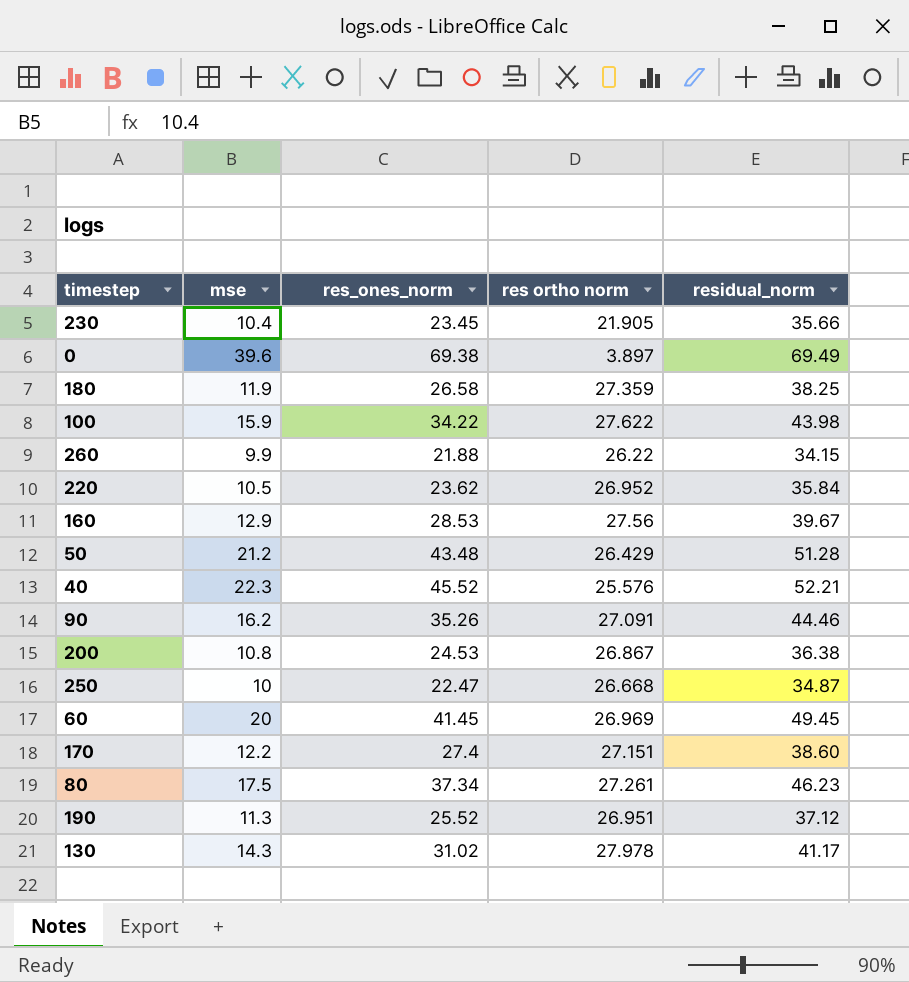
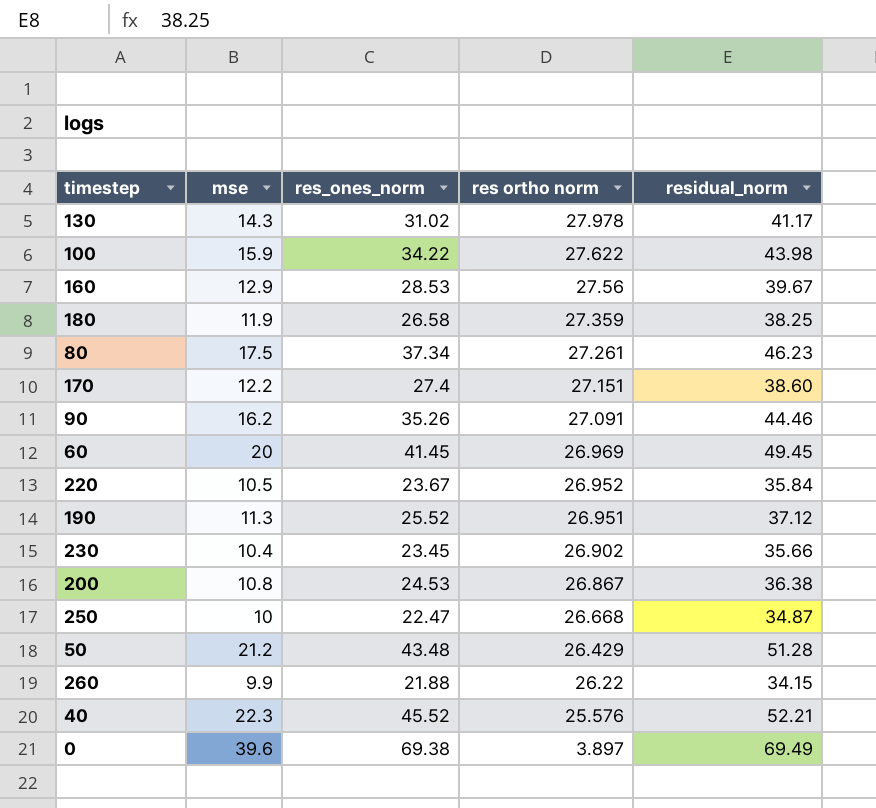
row order: none -> res ortho norm descending
220 | res_ones_norm: 23.62 -> 23.67
230 | res ortho norm: 21.905 -> 26.902

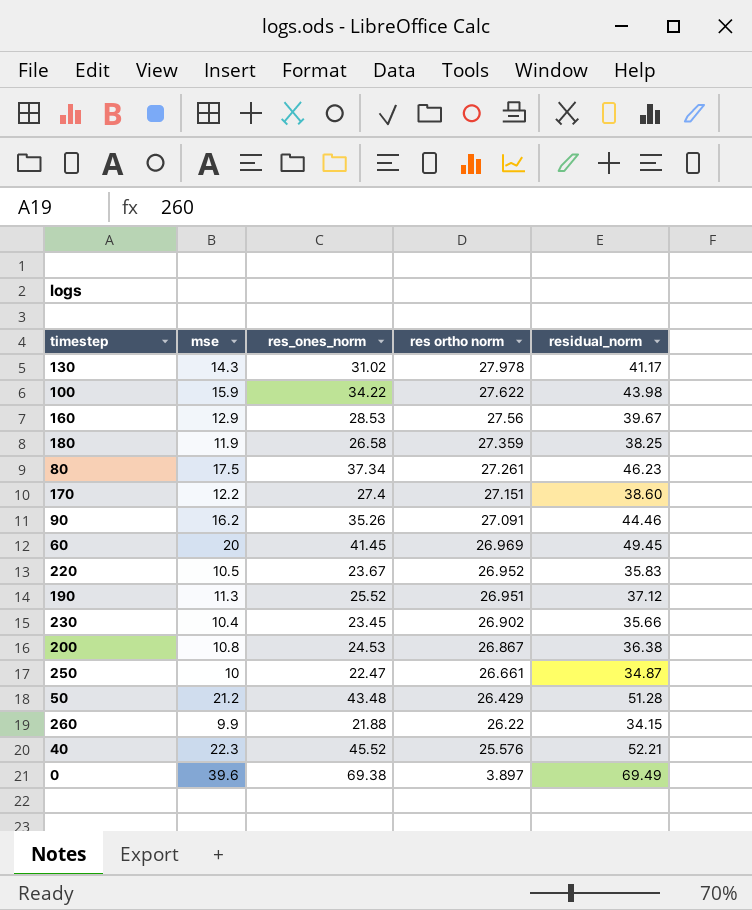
220 | residual_norm: 35.84 -> 35.83
250 | res ortho norm: 26.668 -> 26.661

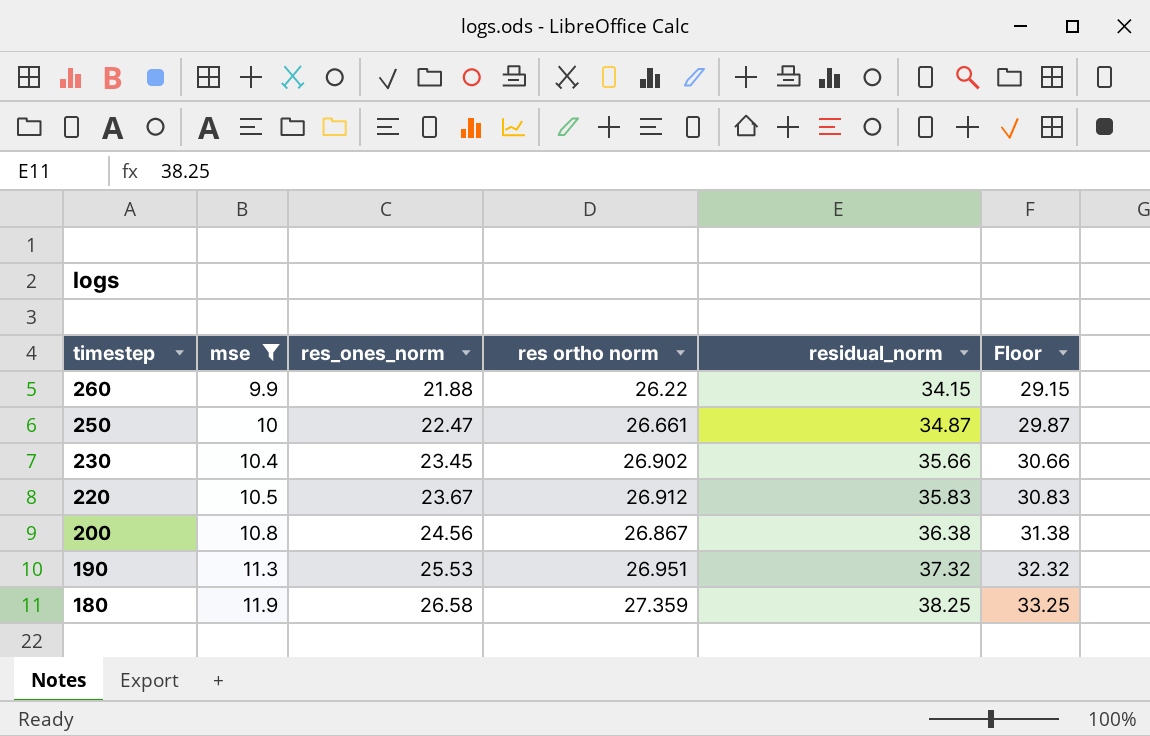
filter: none -> mse <= 11.9
row order: res ortho norm descending -> timestep descending
column Floor | formula: none -> [residual_norm] - 5
220 | res ortho norm: 26.952 -> 26.912
200 | res_ones_norm: 24.53 -> 24.56
190 | res_ones_norm: 25.52 -> 25.53
190 | residual_norm: 37.12 -> 37.32

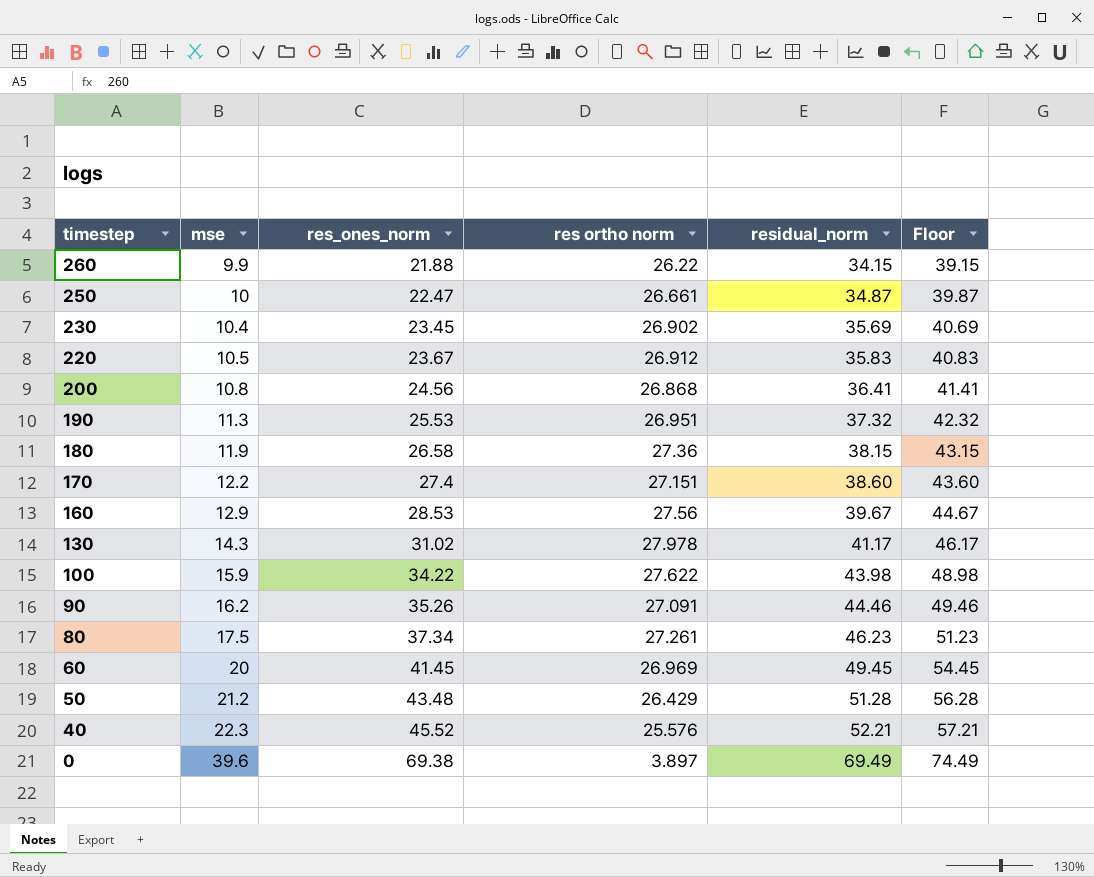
filter: mse <= 11.9 -> none
column Floor | formula: [residual_norm] - 5 -> [residual_norm] + 5
230 | residual_norm: 35.66 -> 35.69
200 | res ortho norm: 26.867 -> 26.868
200 | residual_norm: 36.38 -> 36.41
180 | res ortho norm: 27.359 -> 27.36
180 | residual_norm: 38.25 -> 38.15

